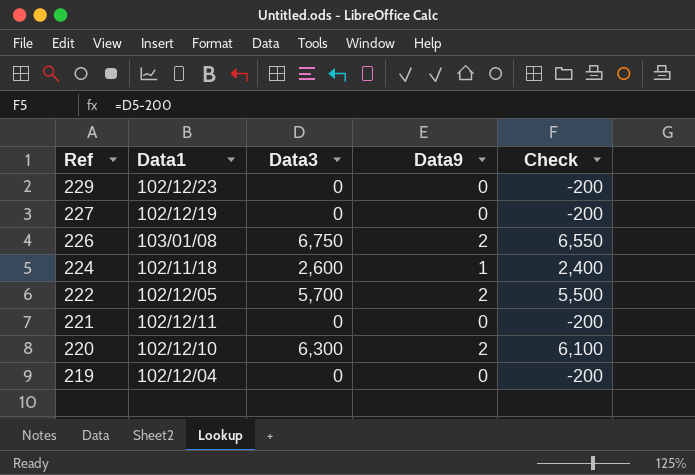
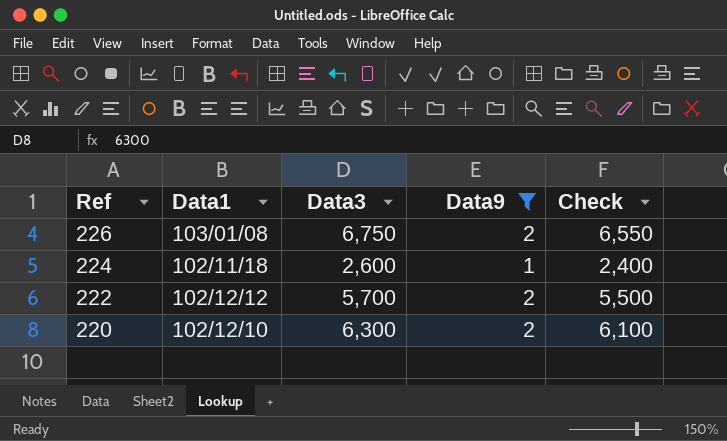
filter: none -> Data9 != 0
222 | Data1: 102/12/05 -> 102/12/12

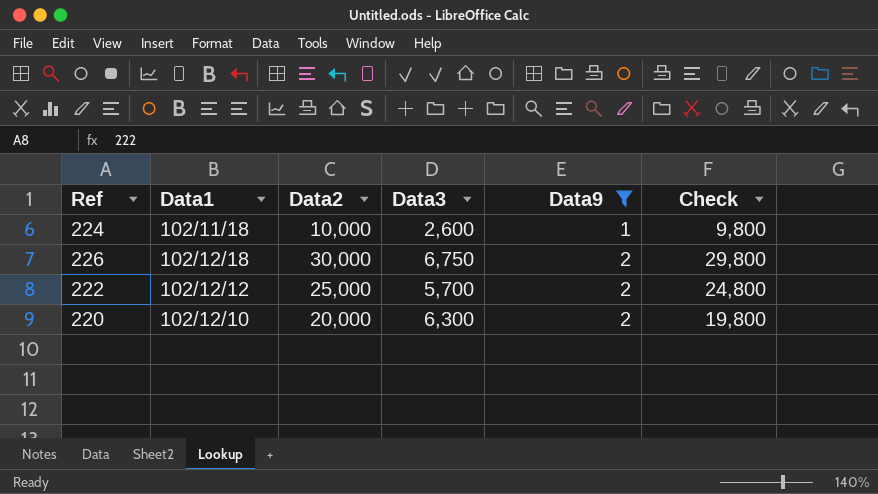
row order: Ref descending -> Data9 ascending
column Data2 | position: none -> 3
column Check | formula: [Data3] - 200 -> [Data2] - 200
226 | Data1: 103/01/08 -> 102/12/18

